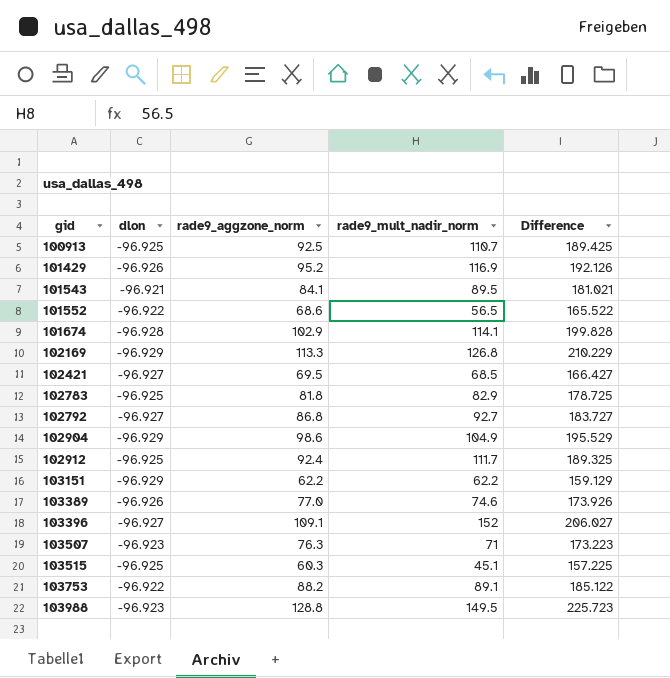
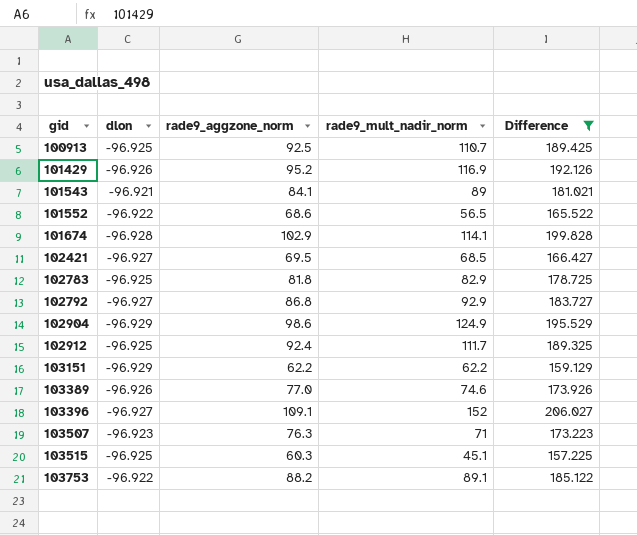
filter: none -> Difference <= 206.027
101543 | rade9_mult_nadir_norm: 89.5 -> 89
102792 | rade9_mult_nadir_norm: 92.7 -> 92.9
102904 | rade9_mult_nadir_norm: 104.9 -> 124.9

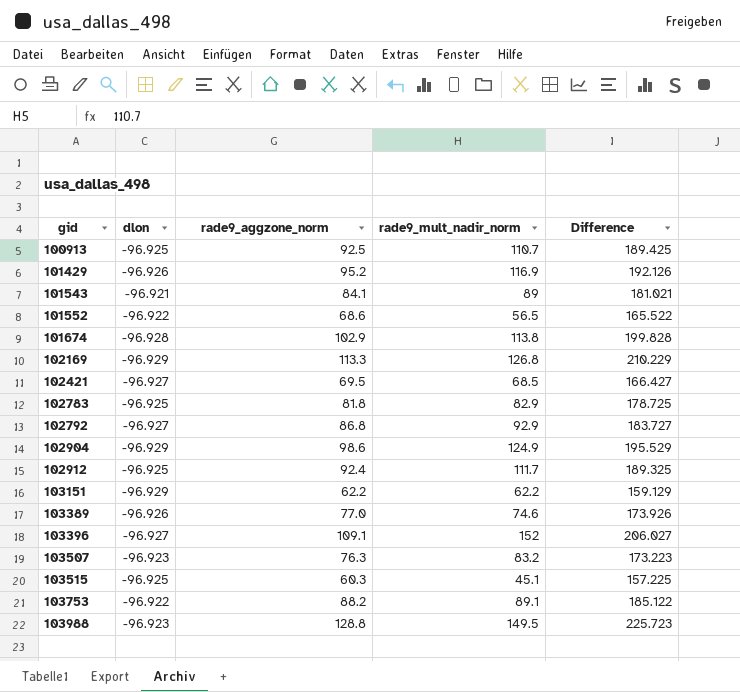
filter: Difference <= 206.027 -> none
101674 | rade9_mult_nadir_norm: 114.1 -> 113.8
103507 | rade9_mult_nadir_norm: 71 -> 83.2

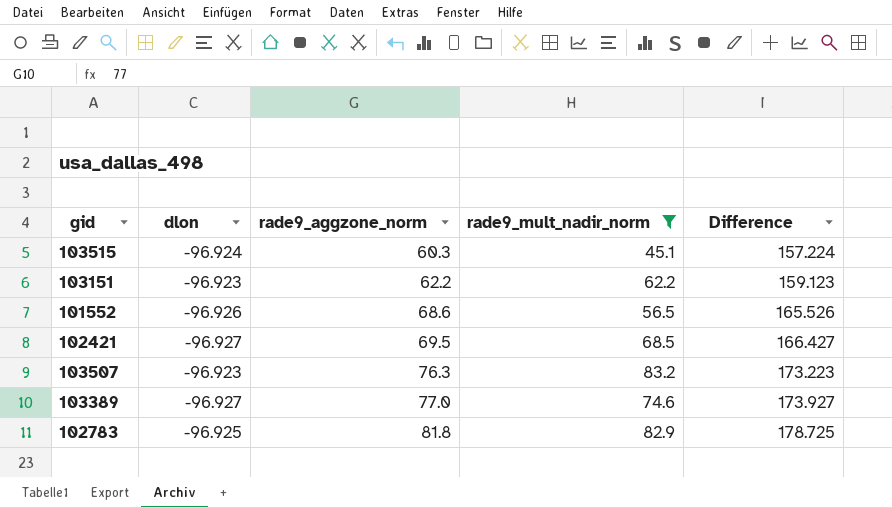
filter: none -> rade9_mult_nadir_norm <= 83.2
row order: gid ascending -> rade9_aggzone_norm ascending
103515 | dlon: -96.925 -> -96.924
103515 | Difference: 157.225 -> 157.224
103151 | dlon: -96.929 -> -96.923
103151 | Difference: 159.129 -> 159.123
101552 | dlon: -96.922 -> -96.926
101552 | Difference: 165.522 -> 165.526
103389 | dlon: -96.926 -> -96.927
103389 | Difference: 173.926 -> 173.927

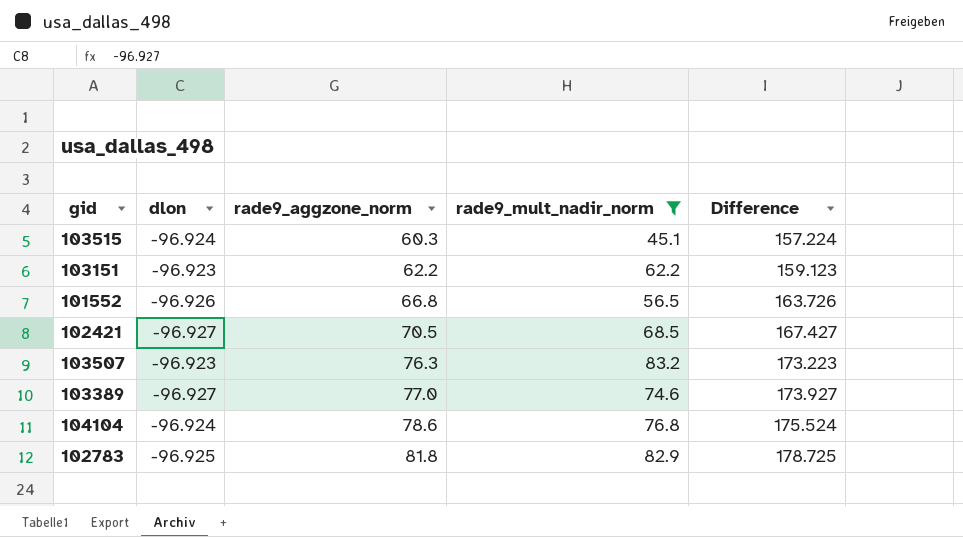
101552 | rade9_aggzone_norm: 68.6 -> 66.8
101552 | Difference: 165.526 -> 163.726
102421 | rade9_aggzone_norm: 69.5 -> 70.5
102421 | Difference: 166.427 -> 167.427
row 104104: none -> -96.924 | 78.6 | 76.8 | 175.524

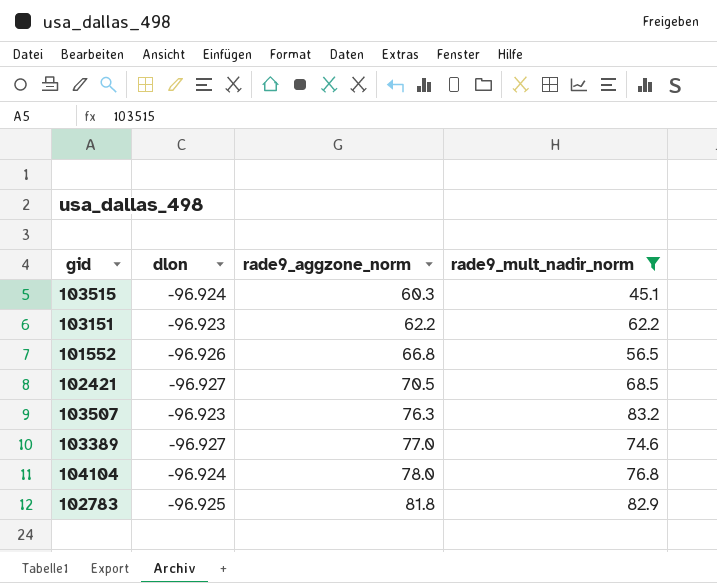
column Difference | formula: [rade9_aggzone_norm] - [dlon] -> none
104104 | rade9_aggzone_norm: 78.6 -> 78.0

